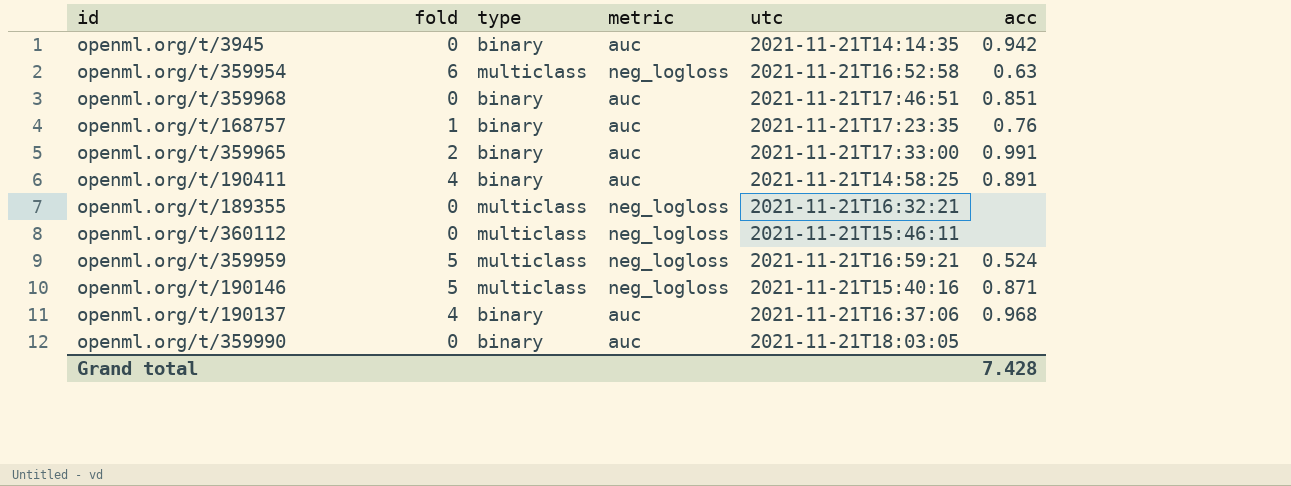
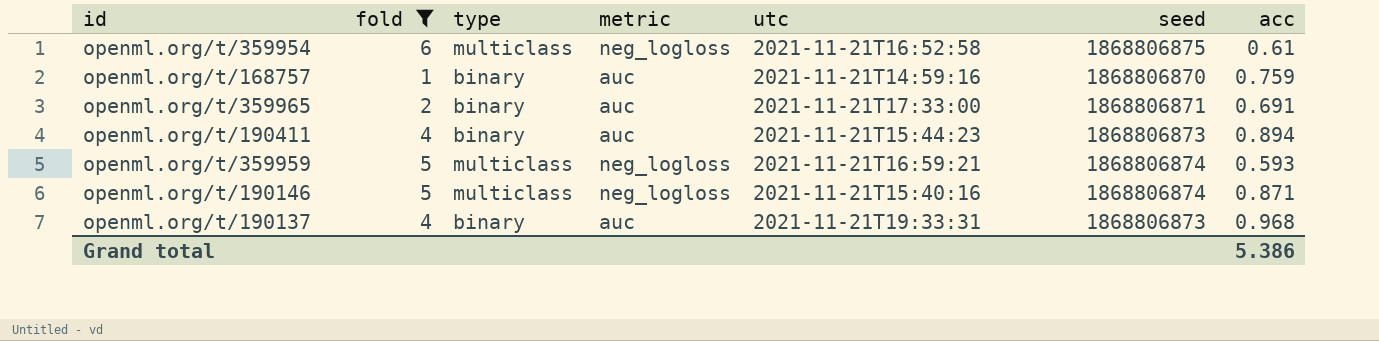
filter: none -> fold != 0
column seed | position: none -> 6
openml.org/t/359954 | acc: 0.63 -> 0.61
openml.org/t/168757 | utc: 2021-11-21T17:23:35 -> 2021-11-21T14:59:16
openml.org/t/168757 | acc: 0.76 -> 0.759
openml.org/t/359965 | acc: 0.991 -> 0.691
openml.org/t/190411 | utc: 2021-11-21T14:58:25 -> 2021-11-21T15:44:23
openml.org/t/190411 | acc: 0.891 -> 0.894
openml.org/t/359959 | acc: 0.524 -> 0.593
openml.org/t/190137 | utc: 2021-11-21T16:37:06 -> 2021-11-21T19:33:31
Grand total | acc: 7.428 -> 5.386

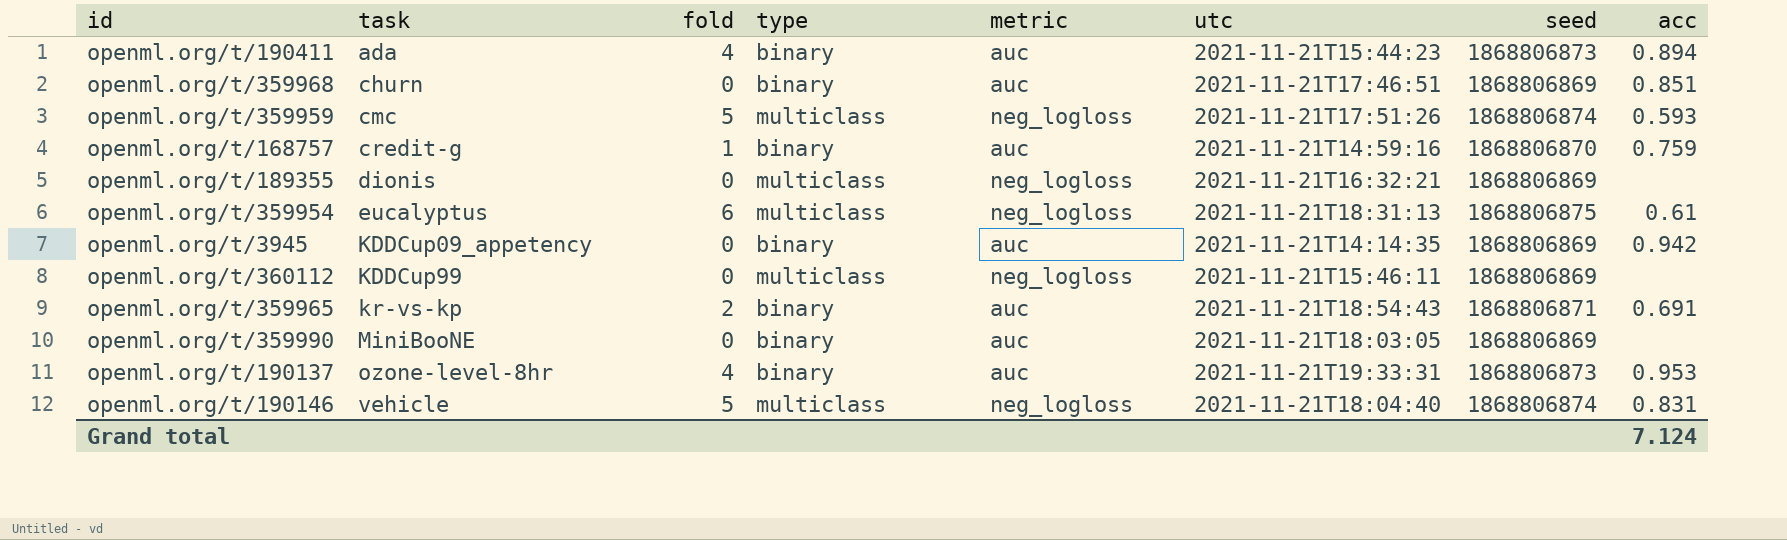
filter: fold != 0 -> none
row order: none -> task ascending
column task | position: none -> 2
openml.org/t/359959 | utc: 2021-11-21T16:59:21 -> 2021-11-21T17:51:26
openml.org/t/359954 | utc: 2021-11-21T16:52:58 -> 2021-11-21T18:31:13
openml.org/t/359965 | utc: 2021-11-21T17:33:00 -> 2021-11-21T18:54:43
openml.org/t/190137 | acc: 0.968 -> 0.953
openml.org/t/190146 | utc: 2021-11-21T15:40:16 -> 2021-11-21T18:04:40
openml.org/t/190146 | acc: 0.871 -> 0.831
Grand total | acc: 5.386 -> 7.124

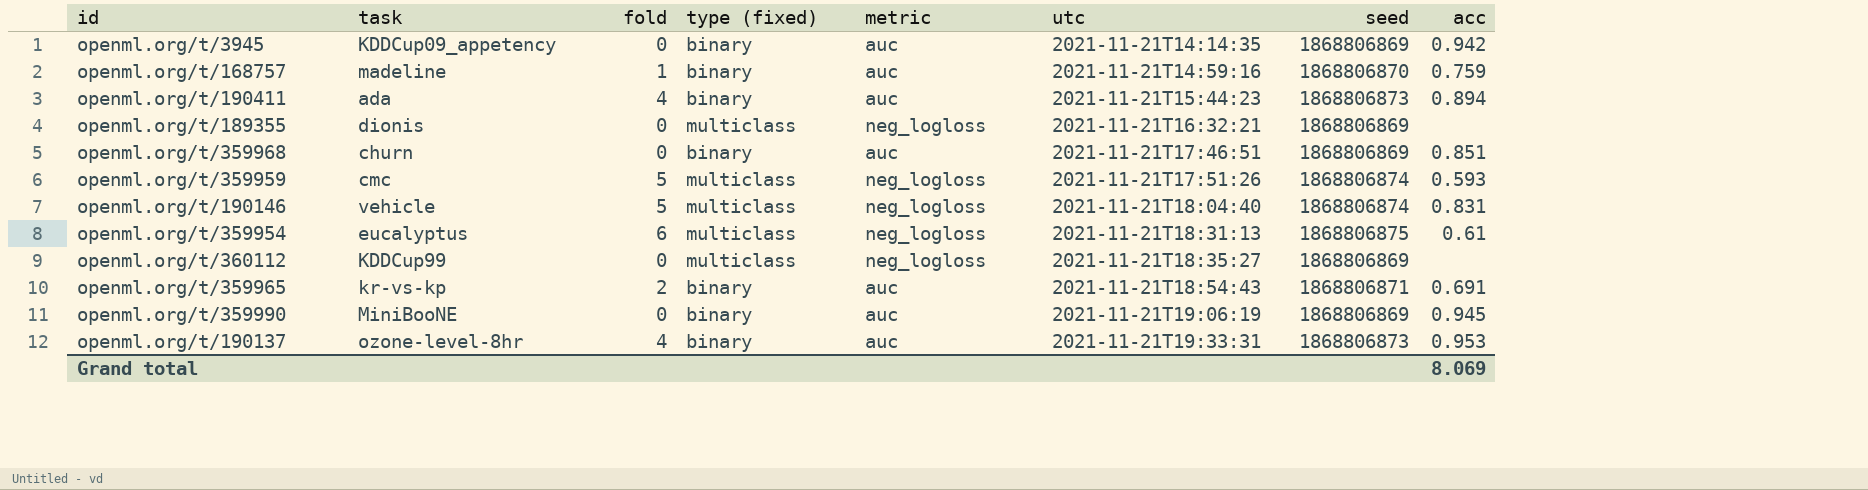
row order: task ascending -> utc ascending
column name: type -> type (fixed)
openml.org/t/168757 | task: credit-g -> madeline
openml.org/t/360112 | utc: 2021-11-21T15:46:11 -> 2021-11-21T18:35:27
openml.org/t/359990 | utc: 2021-11-21T18:03:05 -> 2021-11-21T19:06:19
openml.org/t/359990 | acc: none -> 0.945
Grand total | acc: 7.124 -> 8.069

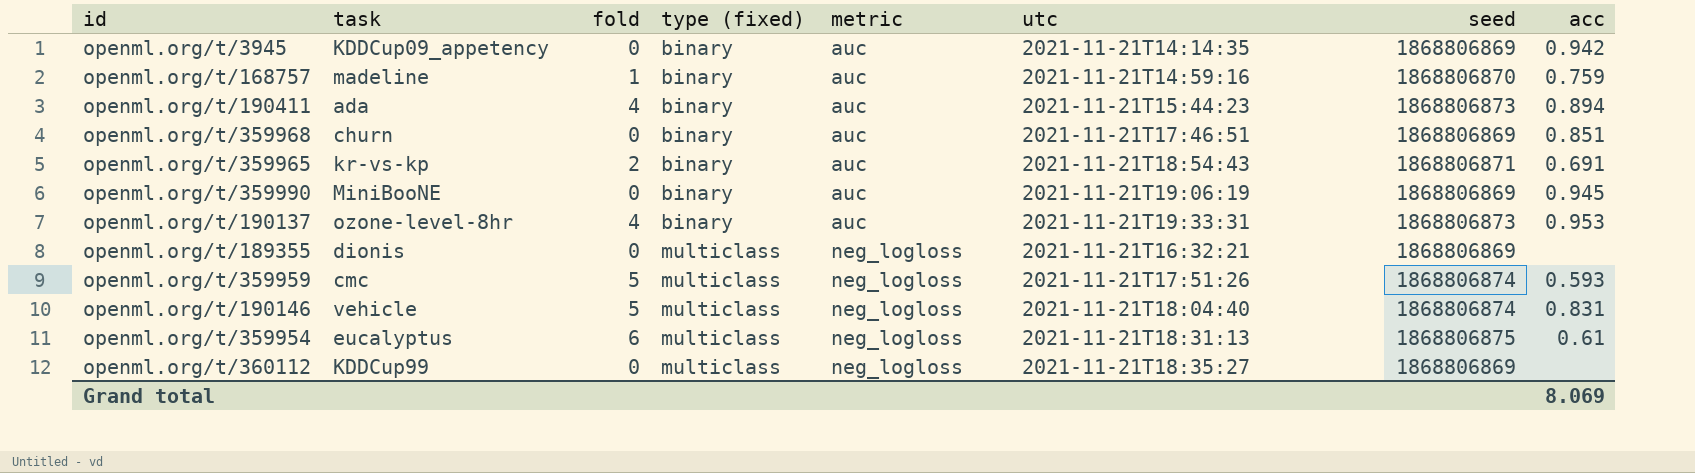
row order: utc ascending -> type (fixed) ascending

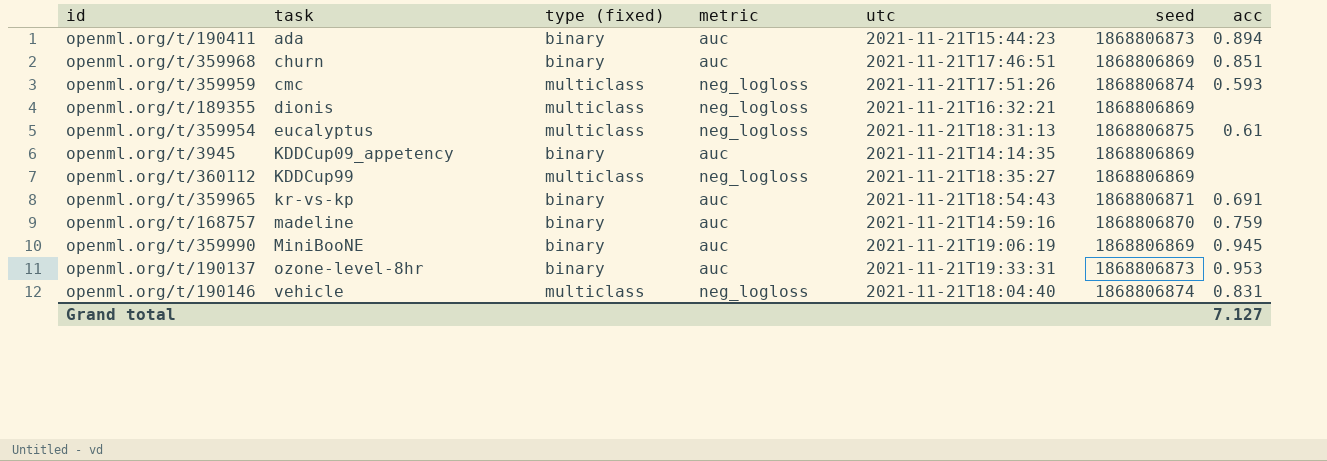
row order: type (fixed) ascending -> task ascending
column fold | position: 3 -> none
openml.org/t/3945 | acc: 0.942 -> none
Grand total | acc: 8.069 -> 7.127

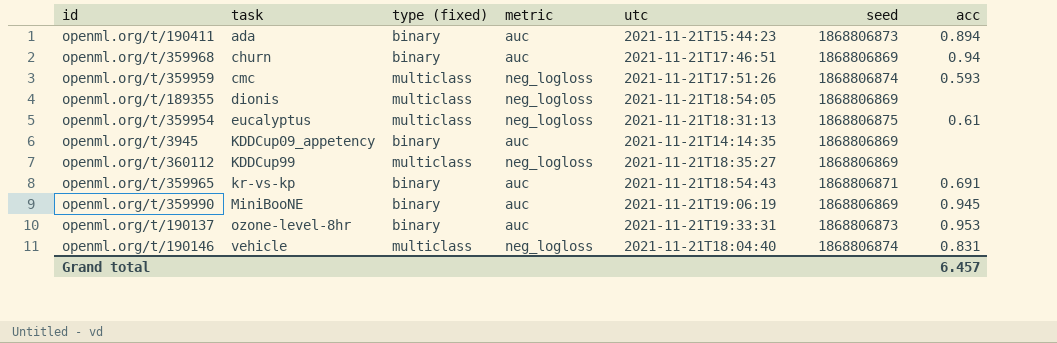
row openml.org/t/168757: madeline | binary | auc | 2021-11-21T14:59:16 | 1868806870 | 0.759 -> none
openml.org/t/359968 | acc: 0.851 -> 0.94
openml.org/t/189355 | utc: 2021-11-21T16:32:21 -> 2021-11-21T18:54:05
Grand total | acc: 7.127 -> 6.457

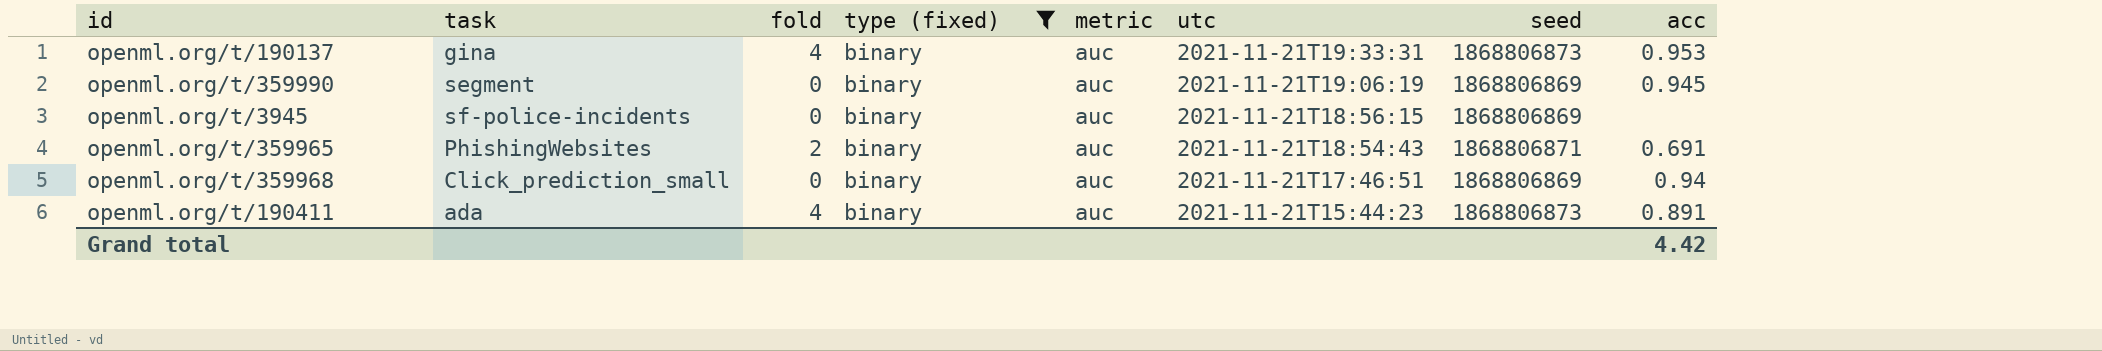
filter: none -> type (fixed) = binary
row order: task ascending -> utc descending
column fold | position: none -> 3
openml.org/t/190137 | task: ozone-level-8hr -> gina
openml.org/t/359990 | task: MiniBooNE -> segment
openml.org/t/3945 | task: KDDCup09_appetency -> sf-police-incidents
openml.org/t/3945 | utc: 2021-11-21T14:14:35 -> 2021-11-21T18:56:15
openml.org/t/359965 | task: kr-vs-kp -> PhishingWebsites
openml.org/t/359968 | task: churn -> Click_prediction_small
openml.org/t/190411 | acc: 0.894 -> 0.891
Grand total | acc: 6.457 -> 4.42

